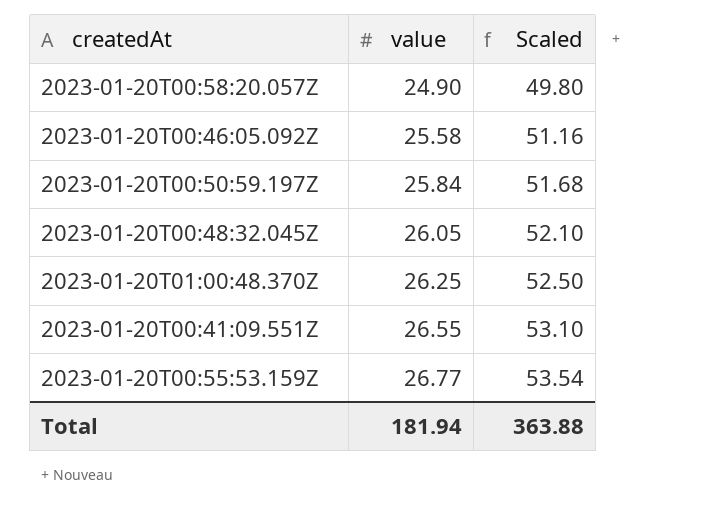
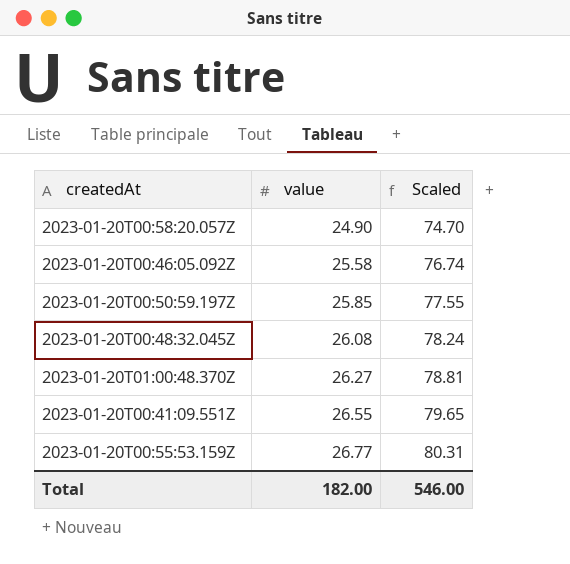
column Scaled | formula: [value] * 2 -> [value] * 3
2023-01-20T00:50:59.197Z | value: 25.84 -> 25.85
2023-01-20T00:48:32.045Z | value: 26.05 -> 26.08
2023-01-20T01:00:48.370Z | value: 26.25 -> 26.27
Total | value: 181.94 -> 182.00
Total | Scaled: 363.88 -> 546.00

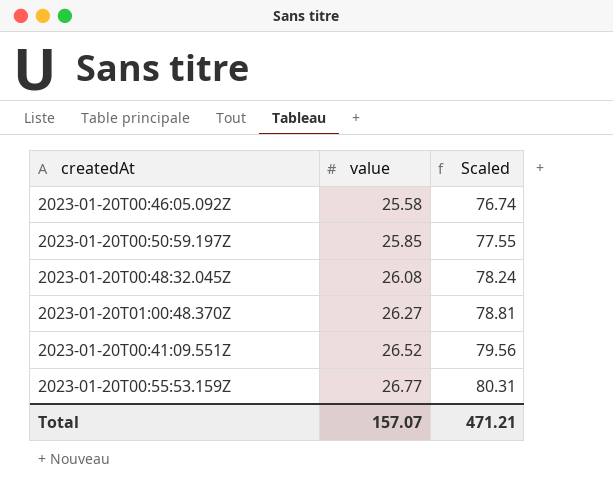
row 2023-01-20T00:58:20.057Z: 24.90 | 74.70 -> none
2023-01-20T00:41:09.551Z | value: 26.55 -> 26.52
2023-01-20T00:41:09.551Z | Scaled: 79.65 -> 79.56
Total | value: 182.00 -> 157.07
Total | Scaled: 546.00 -> 471.21

